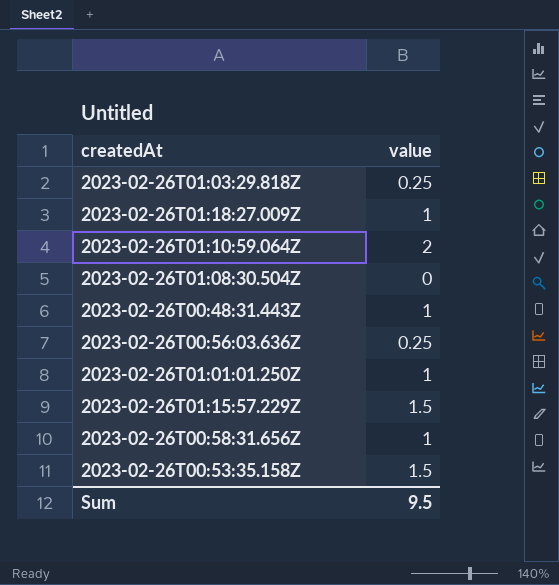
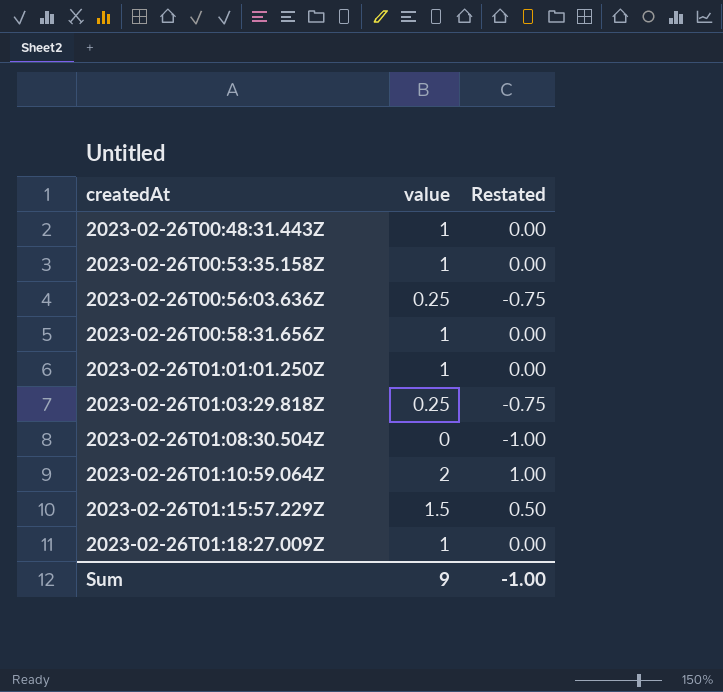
row order: none -> createdAt ascending
column Restated | formula: none -> [value] - 1
2023-02-26T00:53:35.158Z | value: 1.5 -> 1
Sum | value: 9.5 -> 9

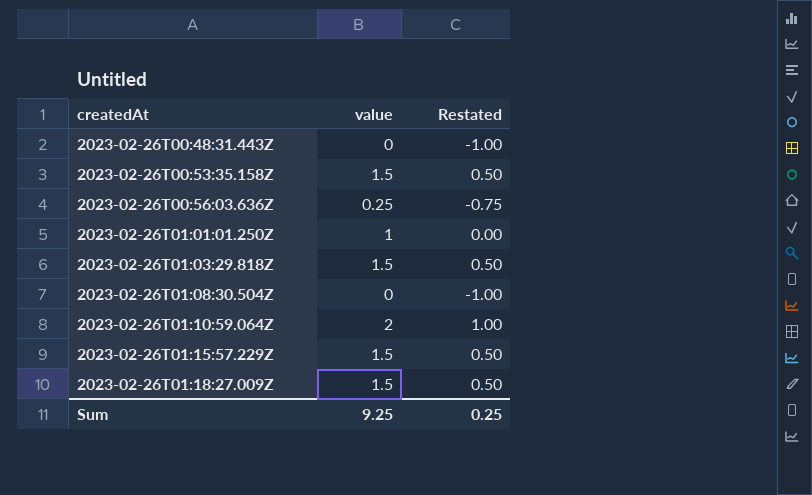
row 2023-02-26T00:58:31.656Z: 1 | 0.00 -> none
2023-02-26T00:48:31.443Z | value: 1 -> 0
2023-02-26T00:48:31.443Z | Restated: 0.00 -> -1.00
2023-02-26T00:53:35.158Z | value: 1 -> 1.5
2023-02-26T00:53:35.158Z | Restated: 0.00 -> 0.50
2023-02-26T01:03:29.818Z | value: 0.25 -> 1.5
2023-02-26T01:03:29.818Z | Restated: -0.75 -> 0.50
2023-02-26T01:18:27.009Z | value: 1 -> 1.5
2023-02-26T01:18:27.009Z | Restated: 0.00 -> 0.50
Sum | value: 9 -> 9.25
Sum | Restated: -1.00 -> 0.25

